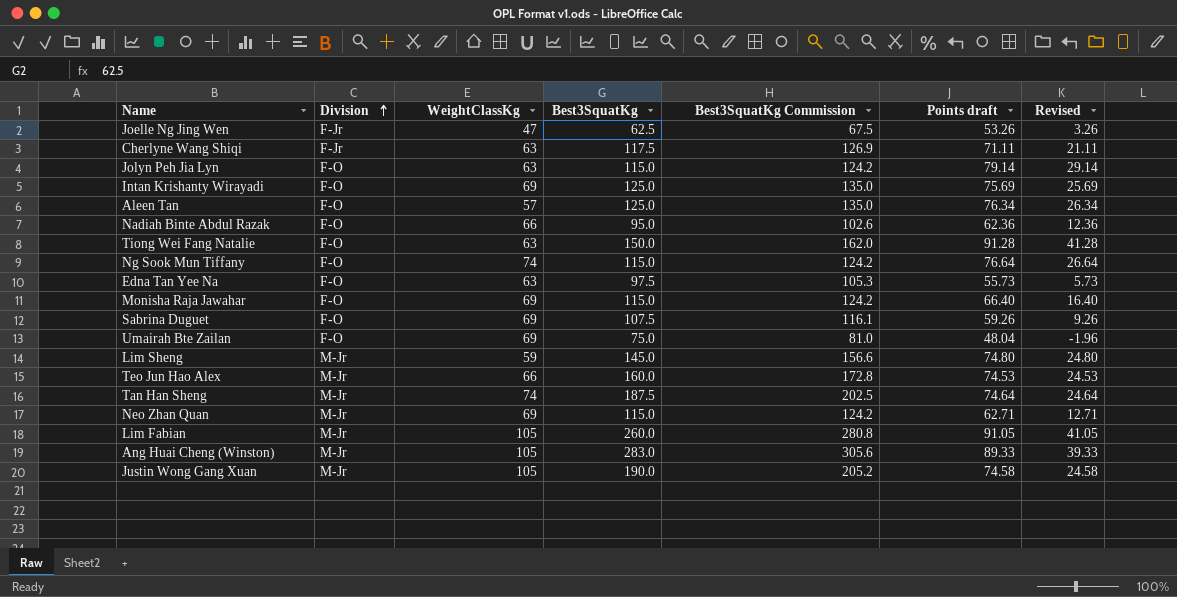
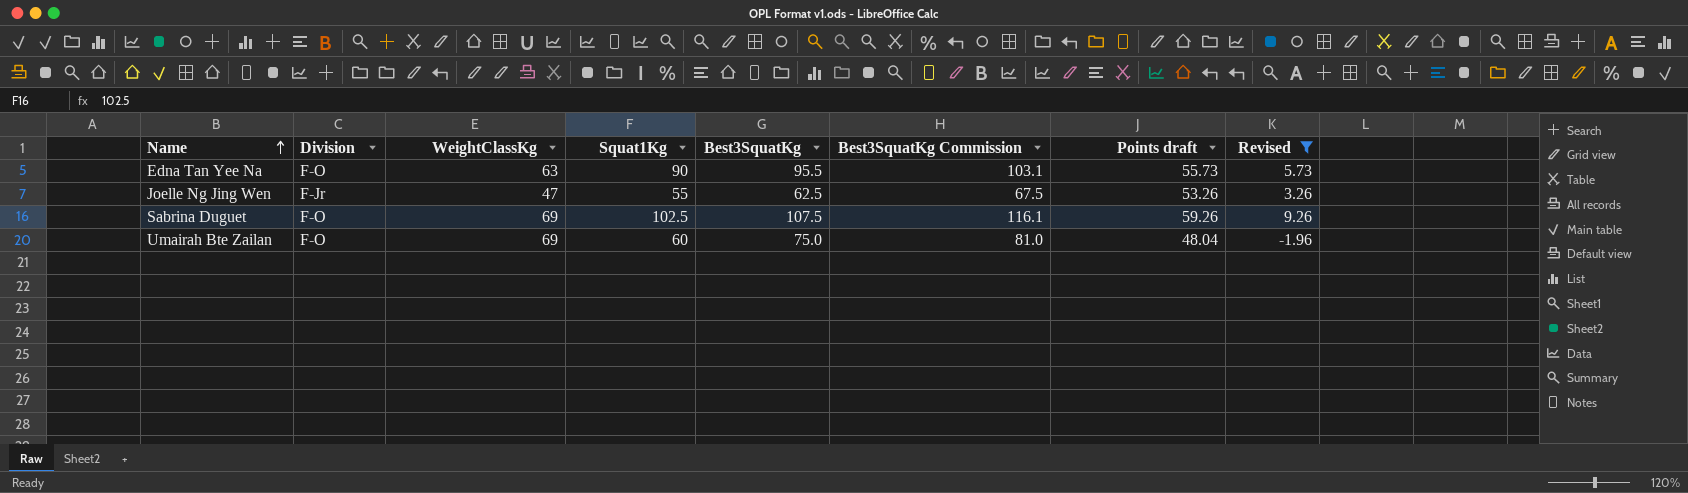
filter: none -> Revised <= 9.26
row order: Division ascending -> Name ascending
column Squat1Kg | position: none -> 4
Edna Tan Yee Na | Best3SquatKg: 97.5 -> 95.5
Edna Tan Yee Na | Best3SquatKg Commission: 105.3 -> 103.1

